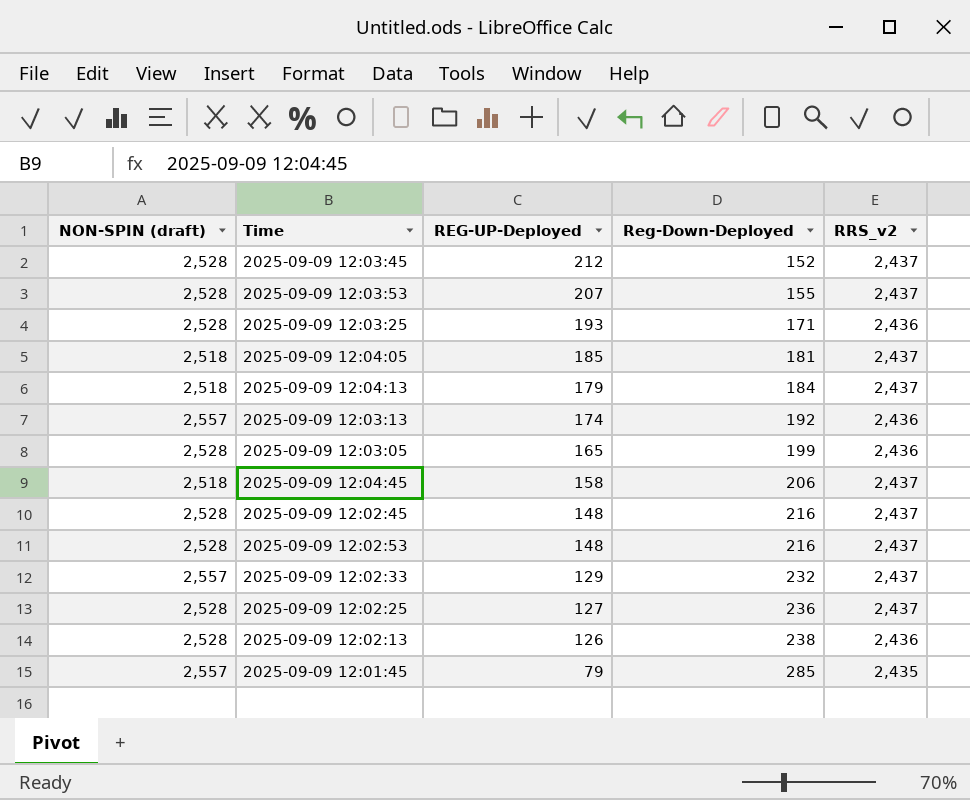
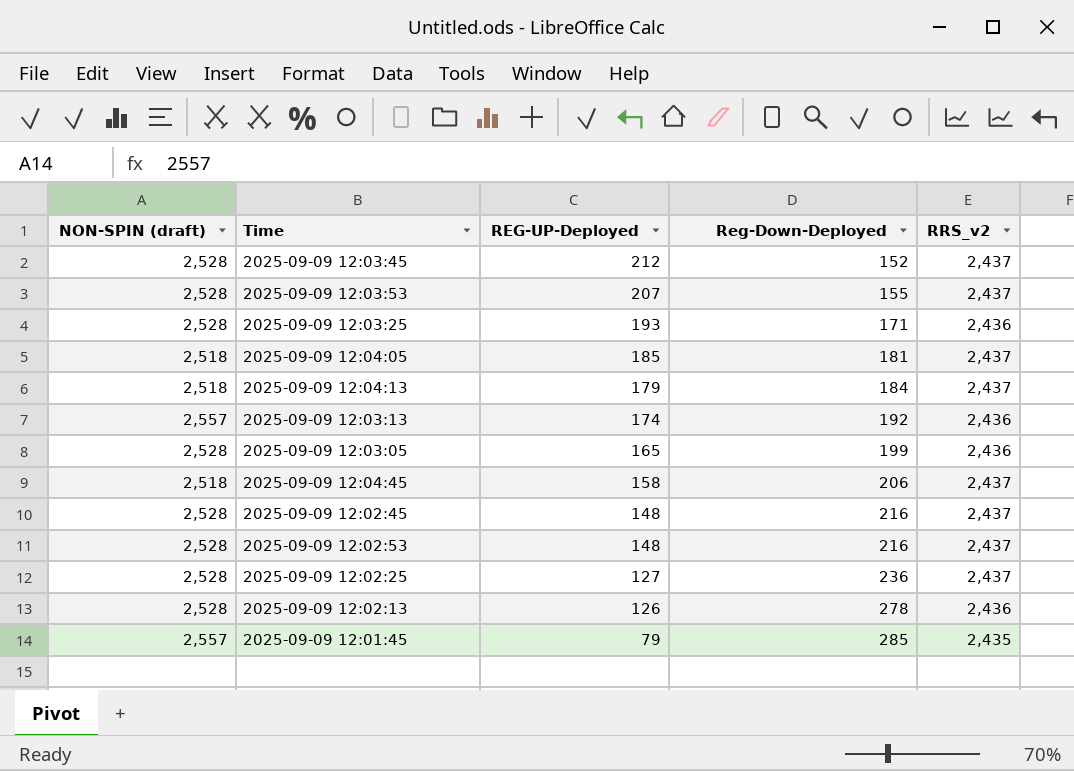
row 2025-09-09 12:02:33: 2,557 | 129 | 232 | 2,437 -> none
2025-09-09 12:02:13 | Reg-Down-Deployed: 238 -> 278

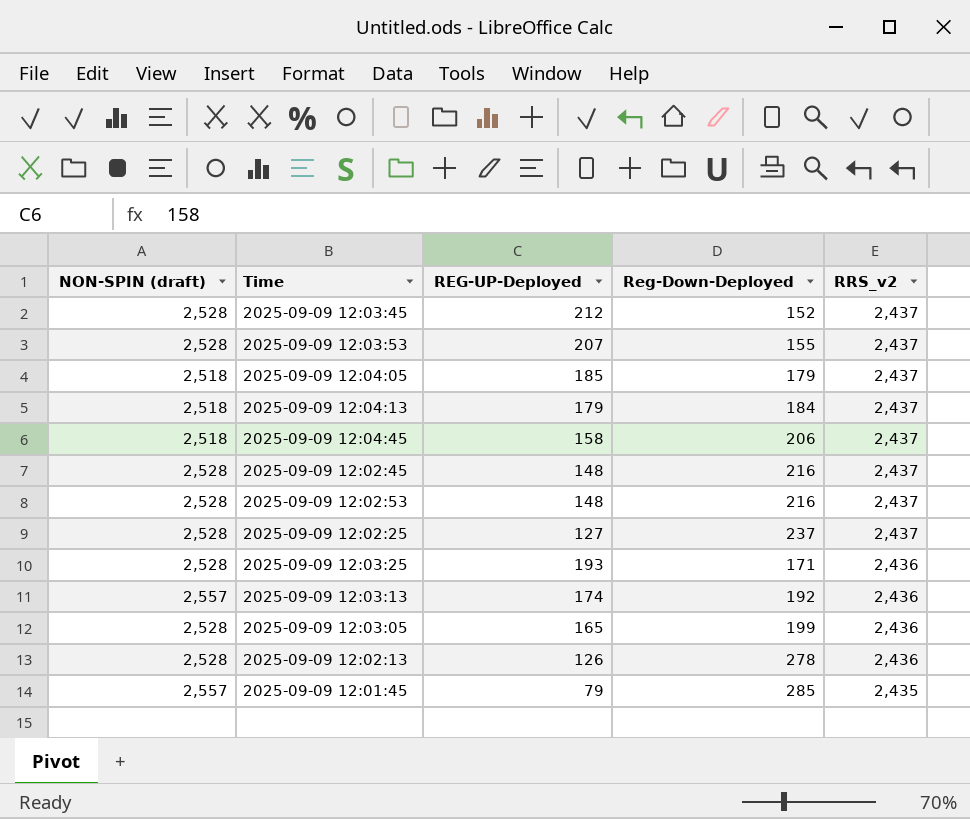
row order: REG-UP-Deployed descending -> RRS_v2 descending
2025-09-09 12:04:05 | Reg-Down-Deployed: 181 -> 179
2025-09-09 12:02:25 | Reg-Down-Deployed: 236 -> 237

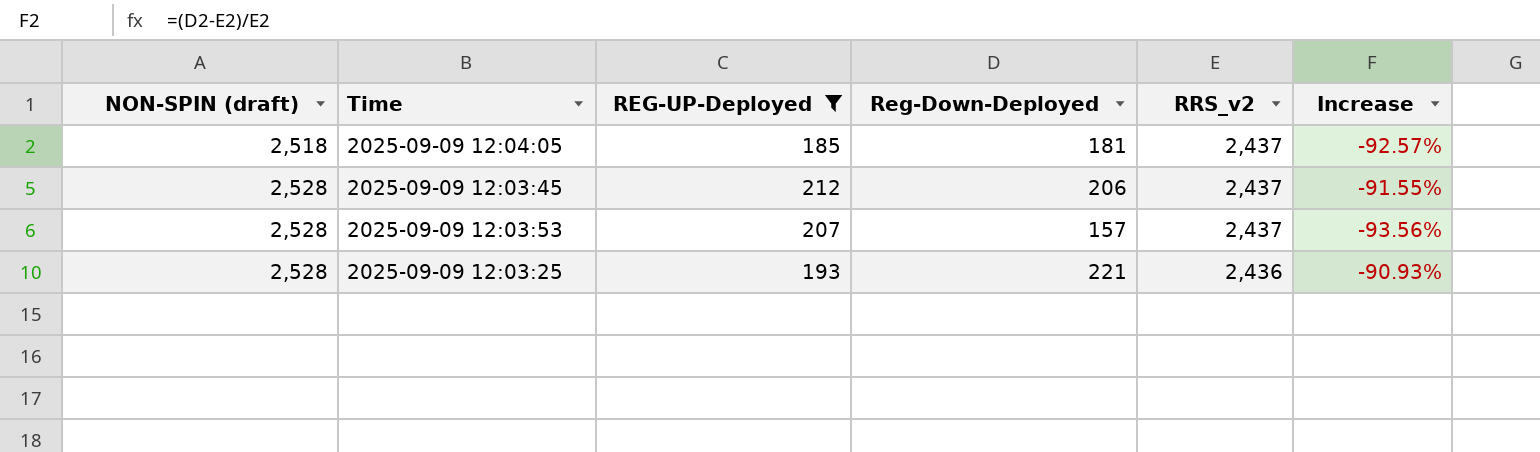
filter: none -> REG-UP-Deployed >= 185
row order: RRS_v2 descending -> NON-SPIN (draft) ascending
column Increase | formula: none -> ([Reg-Down-Deployed] - [RRS_v2]) / [RRS_v2]
2025-09-09 12:04:05 | Reg-Down-Deployed: 179 -> 181
2025-09-09 12:03:45 | Reg-Down-Deployed: 152 -> 206
2025-09-09 12:03:53 | Reg-Down-Deployed: 155 -> 157
2025-09-09 12:03:25 | Reg-Down-Deployed: 171 -> 221

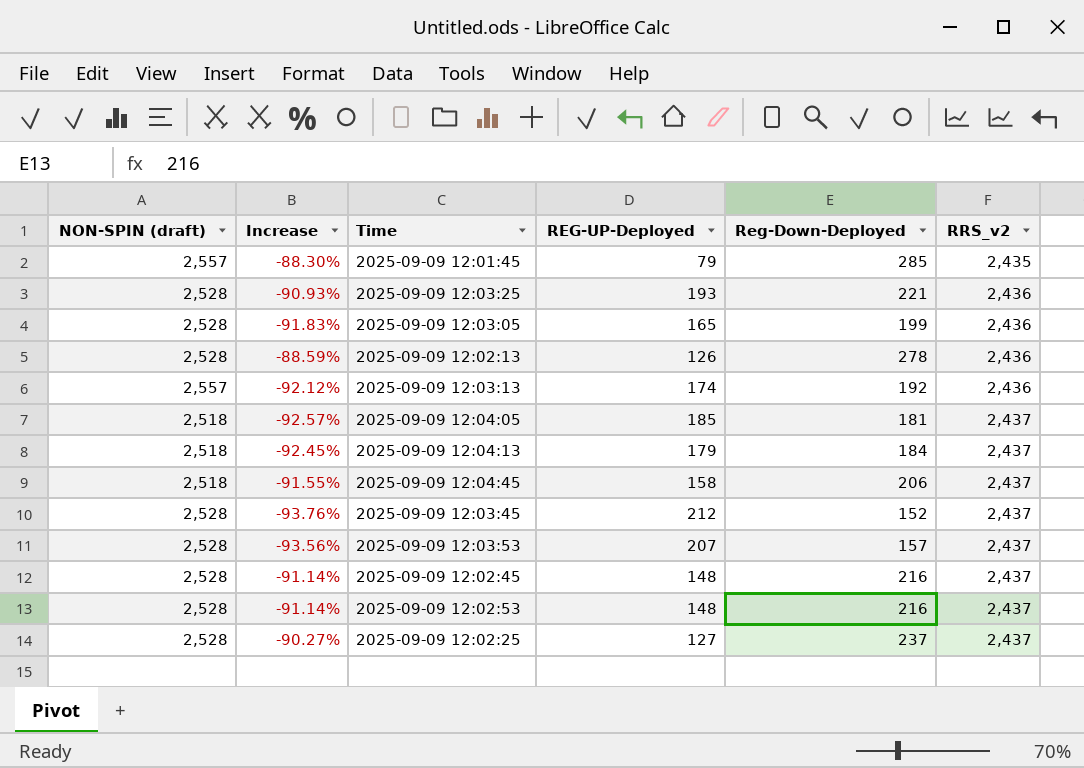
filter: REG-UP-Deployed >= 185 -> none
row order: NON-SPIN (draft) ascending -> RRS_v2 ascending
column Increase | position: 6 -> 2
2025-09-09 12:03:45 | Increase: -91.55% -> -93.76%
2025-09-09 12:03:45 | Reg-Down-Deployed: 206 -> 152

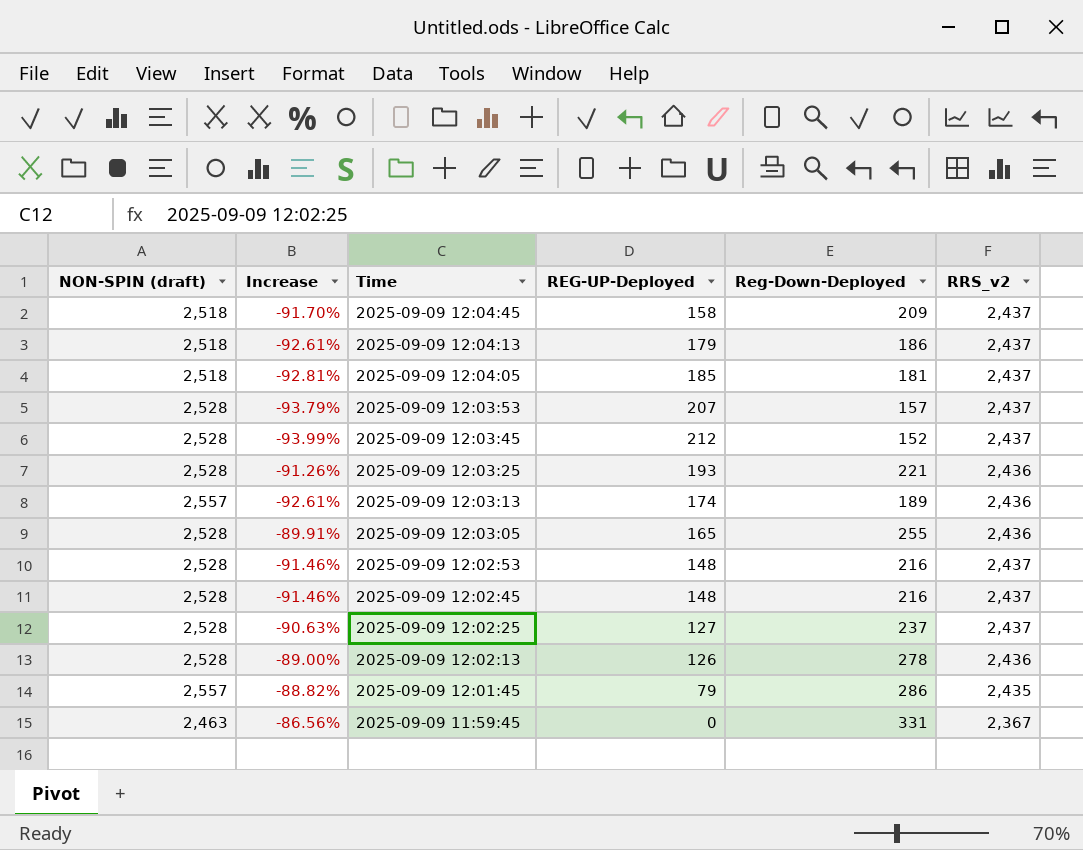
row order: RRS_v2 ascending -> Time descending
column Increase | formula: ([Reg-Down-Deployed] - [RRS_v2]) / [RRS_v2] -> ([Reg-Down-Deployed] - [NON-SPIN (draft)]) / [NON-SPIN (draft)]
2025-09-09 12:04:45 | Reg-Down-Deployed: 206 -> 209
2025-09-09 12:04:13 | Reg-Down-Deployed: 184 -> 186
2025-09-09 12:03:13 | Reg-Down-Deployed: 192 -> 189
2025-09-09 12:03:05 | Reg-Down-Deployed: 199 -> 255
2025-09-09 12:01:45 | Reg-Down-Deployed: 285 -> 286
row 2025-09-09 11:59:45: none -> 2,463 | -86.56% | 0 | 331 | 2,367

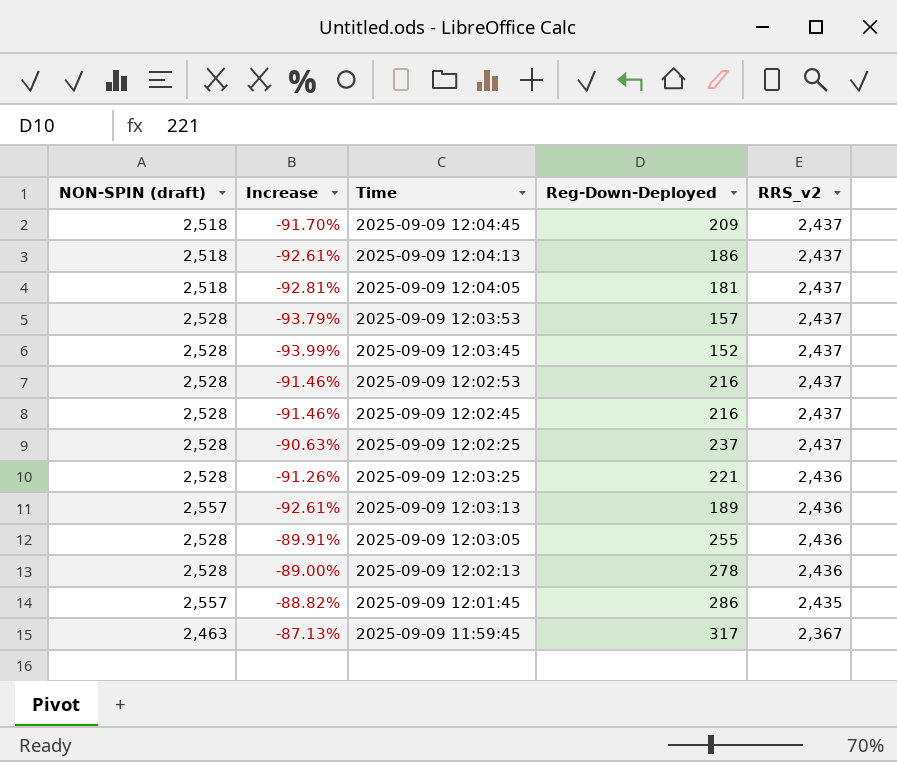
row order: Time descending -> RRS_v2 descending
column REG-UP-Deployed | position: 4 -> none
2025-09-09 11:59:45 | Increase: -86.56% -> -87.13%
2025-09-09 11:59:45 | Reg-Down-Deployed: 331 -> 317

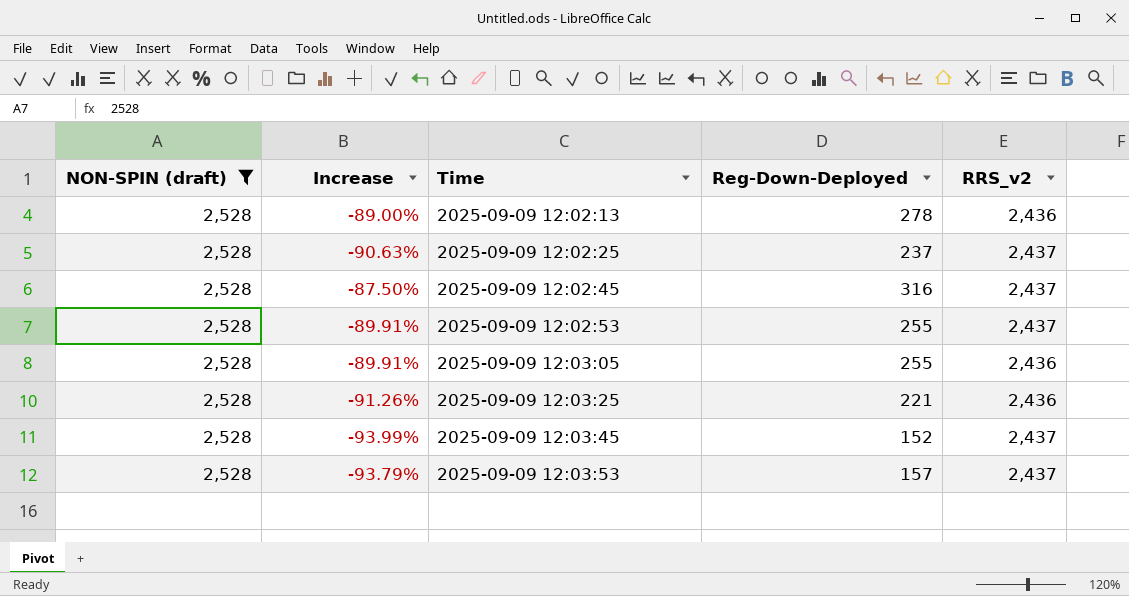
filter: none -> NON-SPIN (draft) = 2,528
row order: RRS_v2 descending -> Time ascending
2025-09-09 12:02:45 | Increase: -91.46% -> -87.50%
2025-09-09 12:02:45 | Reg-Down-Deployed: 216 -> 316
2025-09-09 12:02:53 | Increase: -91.46% -> -89.91%
2025-09-09 12:02:53 | Reg-Down-Deployed: 216 -> 255

